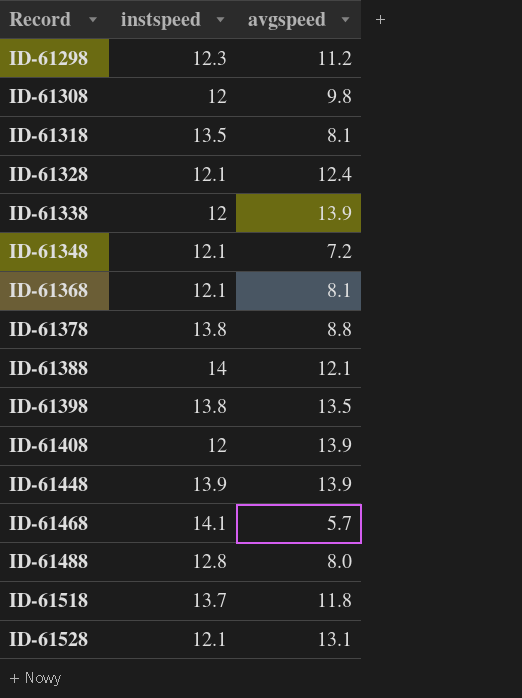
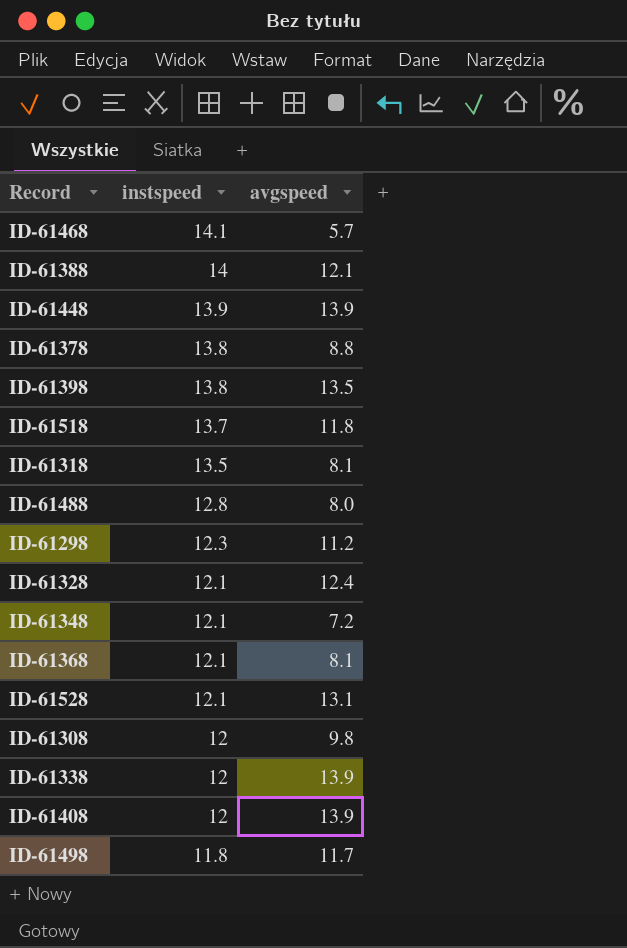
row order: Record ascending -> instspeed descending
row ID-61498: none -> 11.8 | 11.7

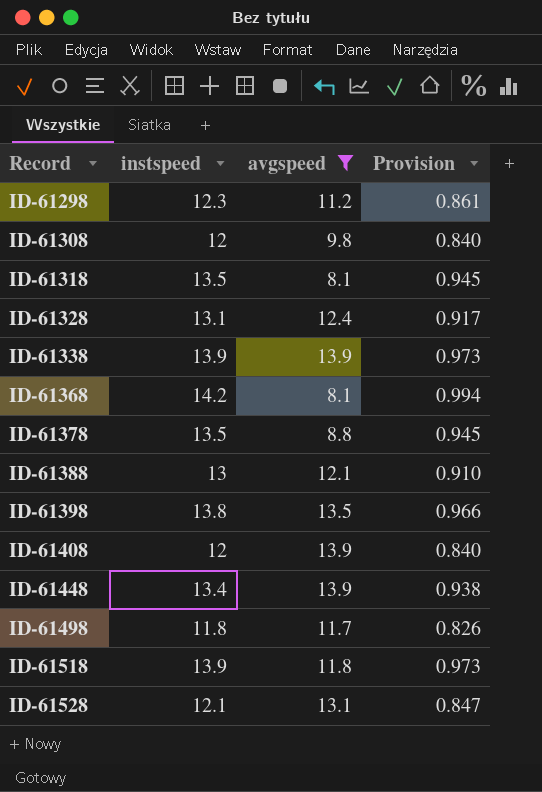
filter: none -> avgspeed >= 8.1
row order: instspeed descending -> Record ascending
column Provision | formula: none -> [instspeed] * 0.07
ID-61328 | instspeed: 12.1 -> 13.1
ID-61338 | instspeed: 12 -> 13.9
ID-61368 | instspeed: 12.1 -> 14.2
ID-61378 | instspeed: 13.8 -> 13.5
ID-61388 | instspeed: 14 -> 13
ID-61448 | instspeed: 13.9 -> 13.4
ID-61518 | instspeed: 13.7 -> 13.9

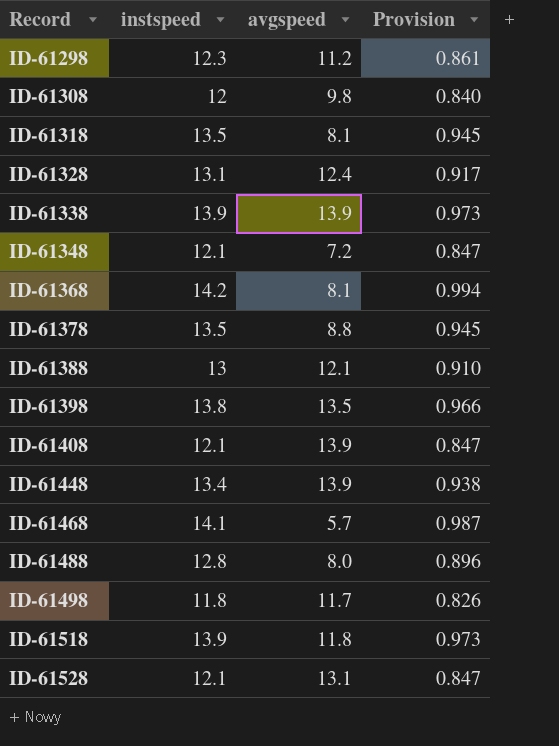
filter: avgspeed >= 8.1 -> none
ID-61408 | instspeed: 12 -> 12.1
ID-61408 | Provision: 0.840 -> 0.847

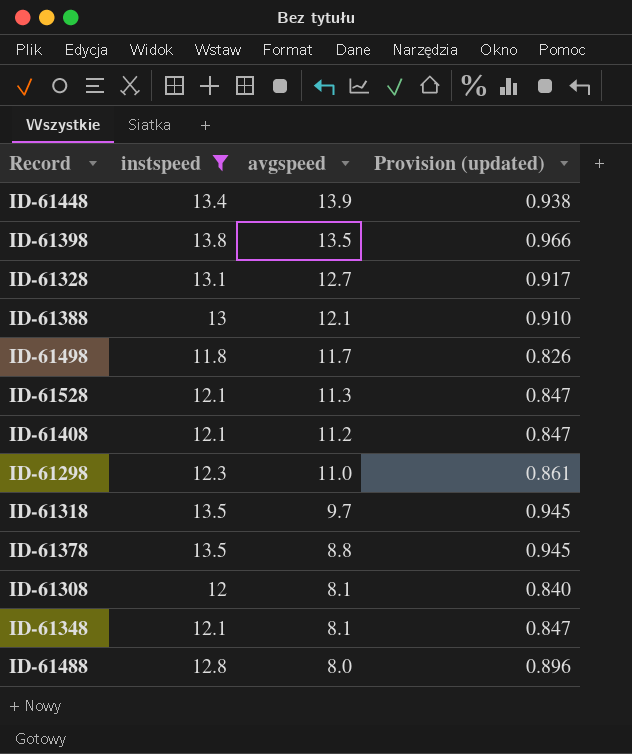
filter: none -> instspeed <= 13.8
row order: Record ascending -> avgspeed descending
column name: Provision -> Provision (updated)
ID-61328 | avgspeed: 12.4 -> 12.7
ID-61528 | avgspeed: 13.1 -> 11.3
ID-61408 | avgspeed: 13.9 -> 11.2
ID-61298 | avgspeed: 11.2 -> 11.0
ID-61318 | avgspeed: 8.1 -> 9.7
ID-61308 | avgspeed: 9.8 -> 8.1
ID-61348 | avgspeed: 7.2 -> 8.1

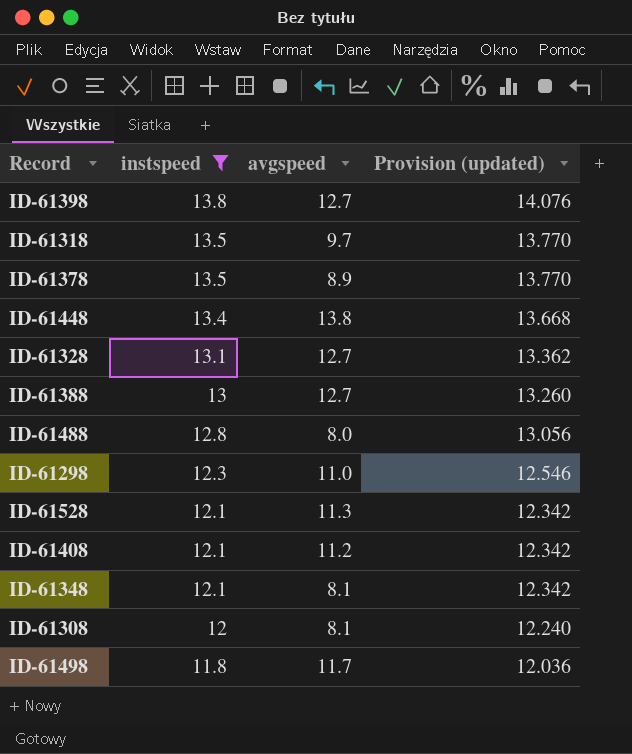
row order: avgspeed descending -> instspeed descending
column Provision (updated) | formula: [instspeed] * 0.07 -> [instspeed] * 1.02
ID-61398 | avgspeed: 13.5 -> 12.7
ID-61378 | avgspeed: 8.8 -> 8.9
ID-61448 | avgspeed: 13.9 -> 13.8
ID-61388 | avgspeed: 12.1 -> 12.7

